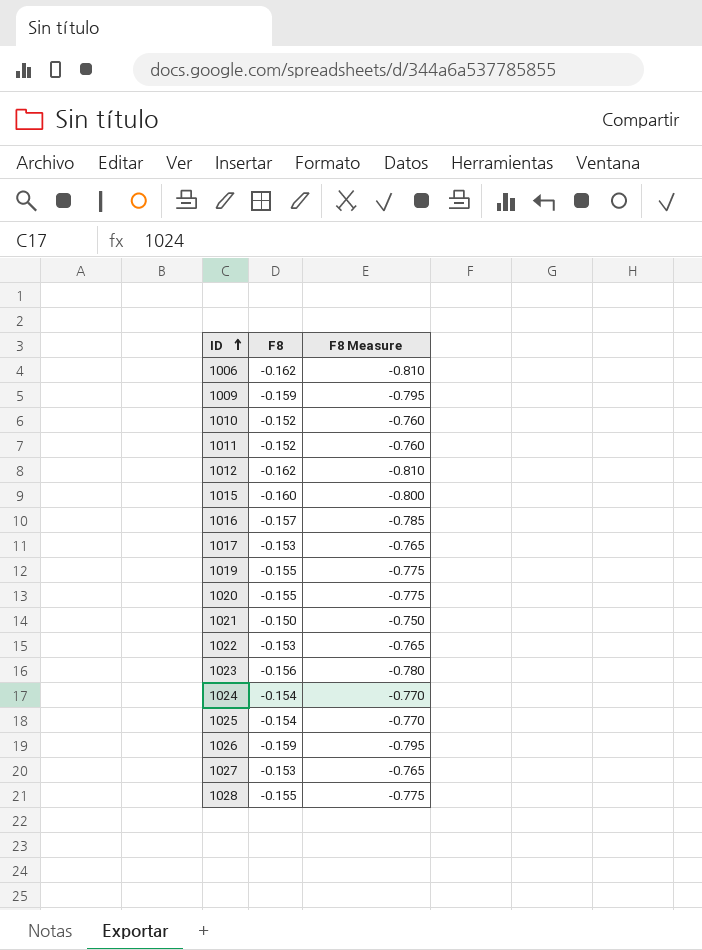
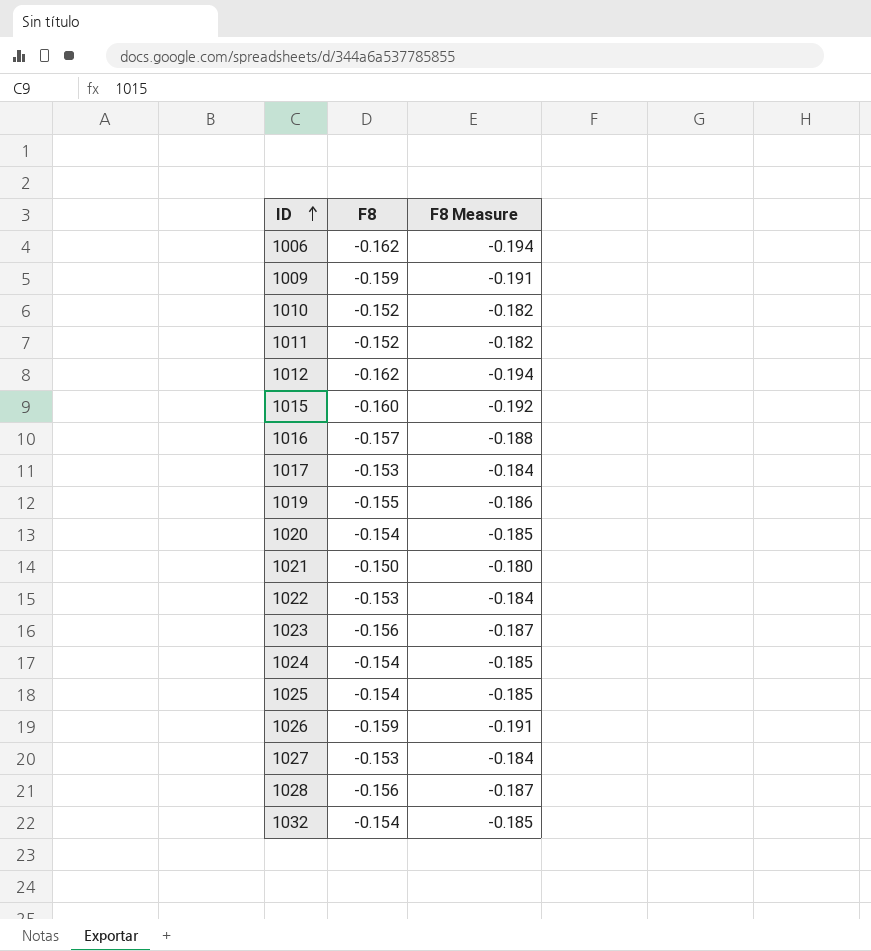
column F8 Measure | formula: [F8] * 5 -> [F8] * 1.2
1020 | F8: -0.155 -> -0.154
1028 | F8: -0.155 -> -0.156
row 1032: none -> -0.154 | -0.185

